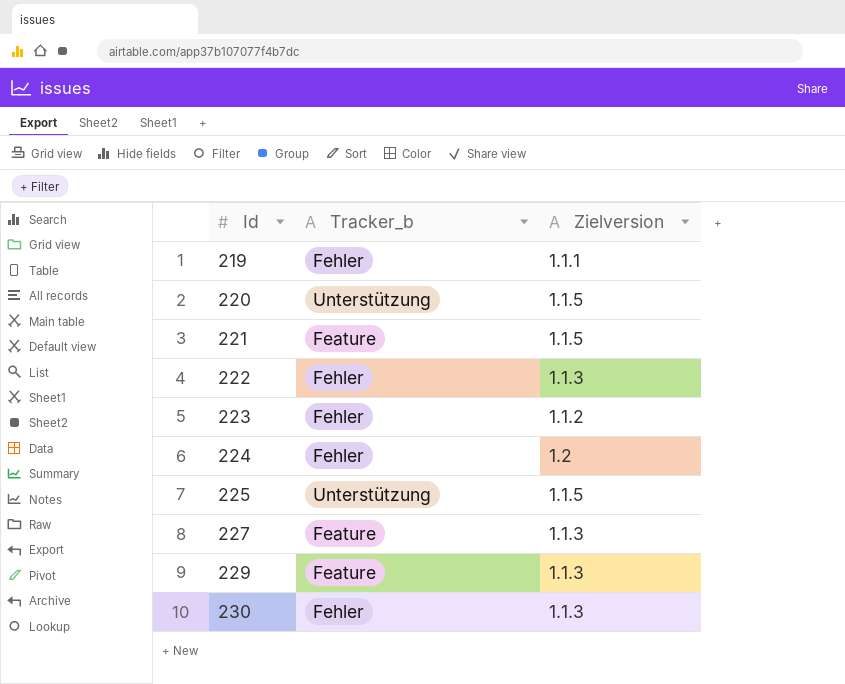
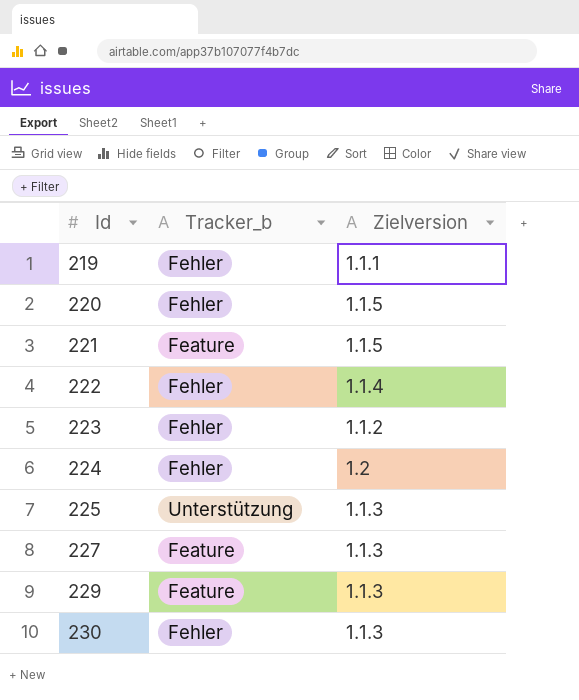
220 | Tracker_b: Unterstützung -> Fehler
222 | Zielversion: 1.1.3 -> 1.1.4
225 | Zielversion: 1.1.5 -> 1.1.3

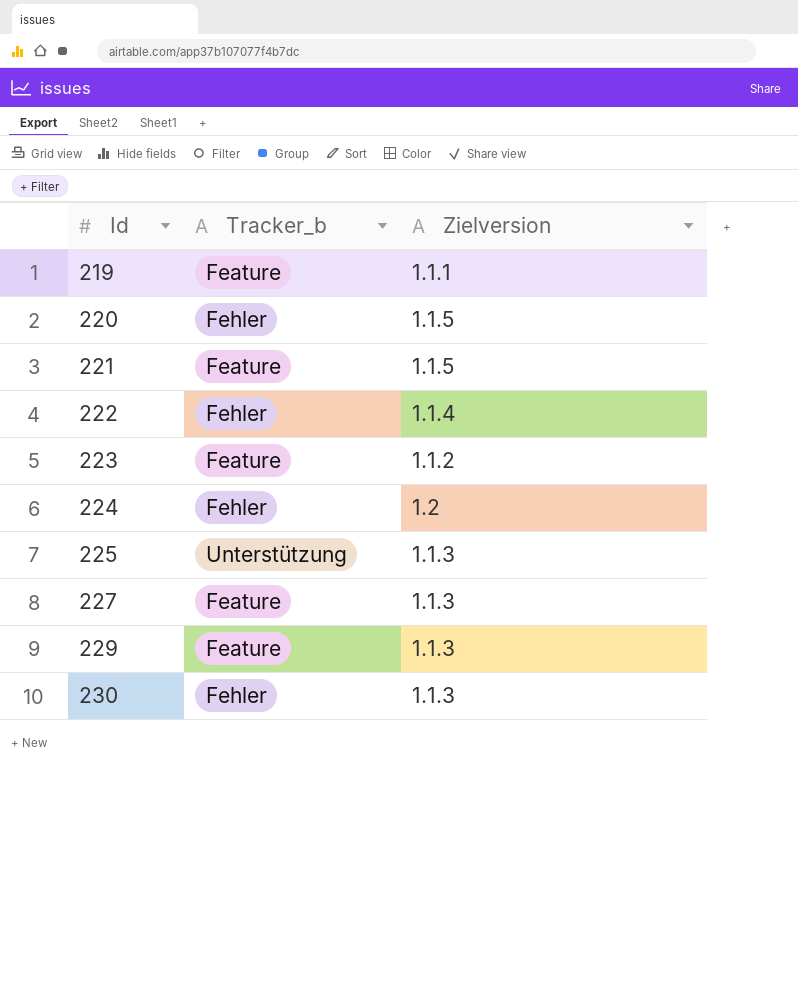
219 | Tracker_b: Fehler -> Feature
223 | Tracker_b: Fehler -> Feature

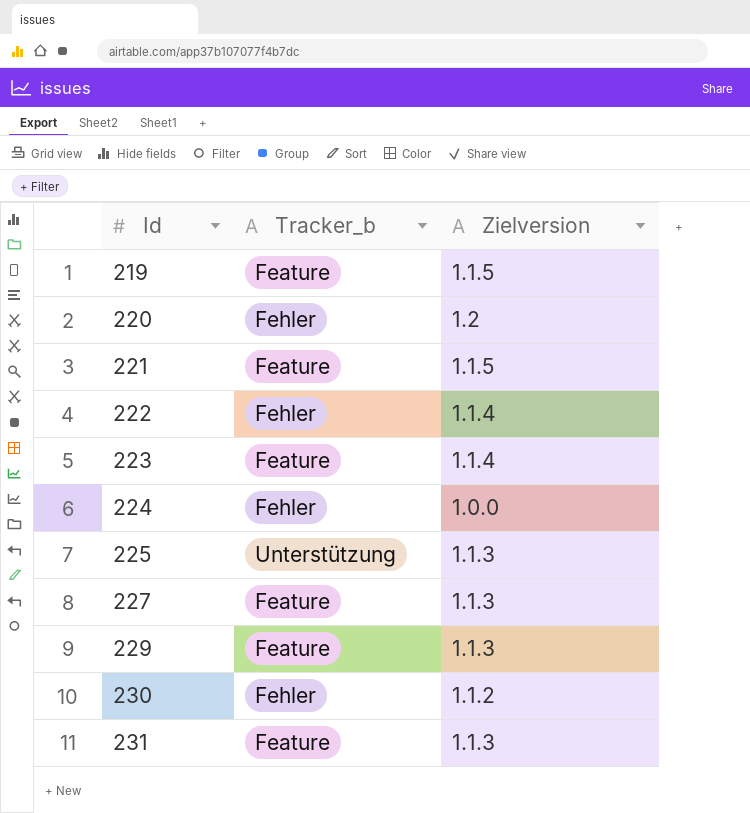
219 | Zielversion: 1.1.1 -> 1.1.5
220 | Zielversion: 1.1.5 -> 1.2
223 | Zielversion: 1.1.2 -> 1.1.4
224 | Zielversion: 1.2 -> 1.0.0
230 | Zielversion: 1.1.3 -> 1.1.2
row 231: none -> Feature | 1.1.3

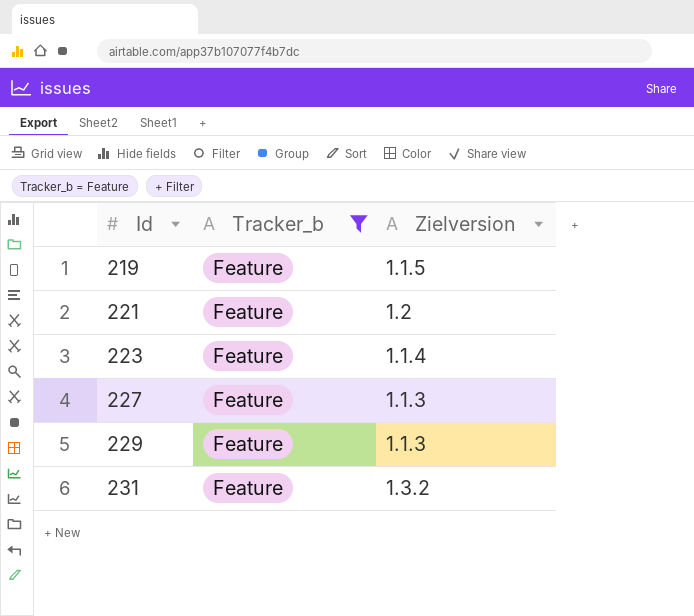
filter: none -> Tracker_b = Feature
221 | Zielversion: 1.1.5 -> 1.2
231 | Zielversion: 1.1.3 -> 1.3.2

